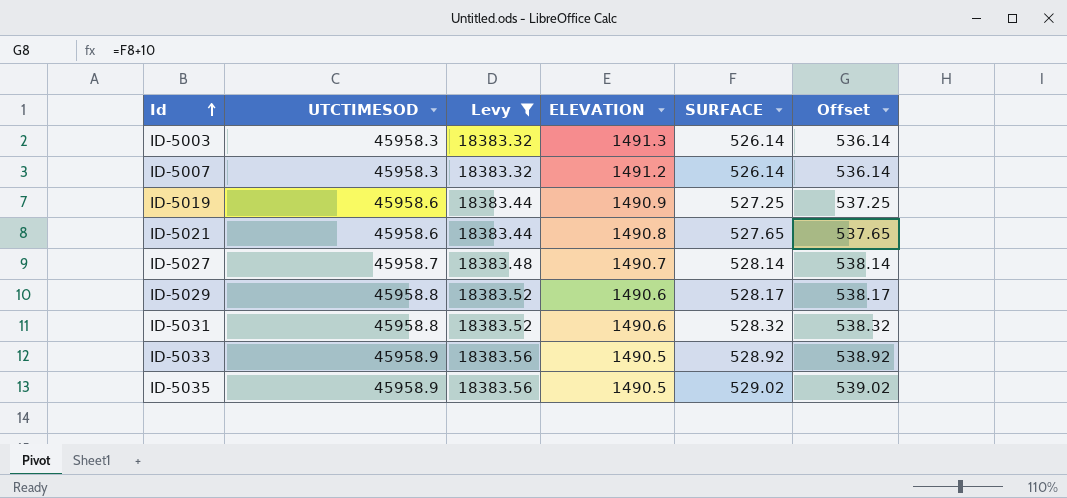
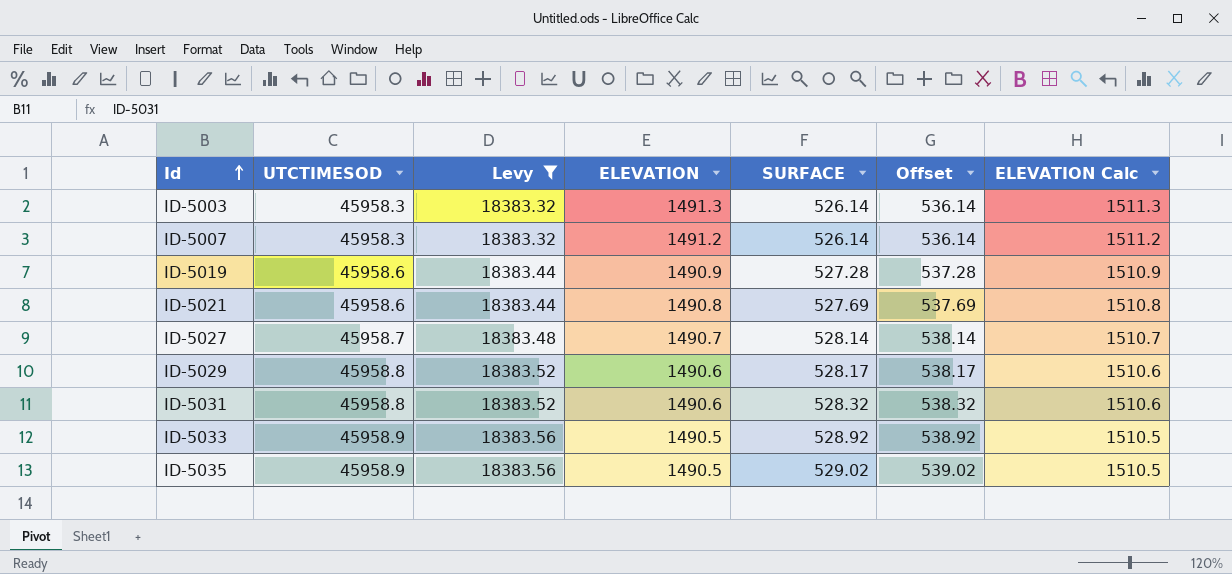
column ELEVATION Calc | formula: none -> [ELEVATION] + 20
ID-5019 | SURFACE: 527.25 -> 527.28
ID-5019 | Offset: 537.25 -> 537.28
ID-5021 | SURFACE: 527.65 -> 527.69
ID-5021 | Offset: 537.65 -> 537.69

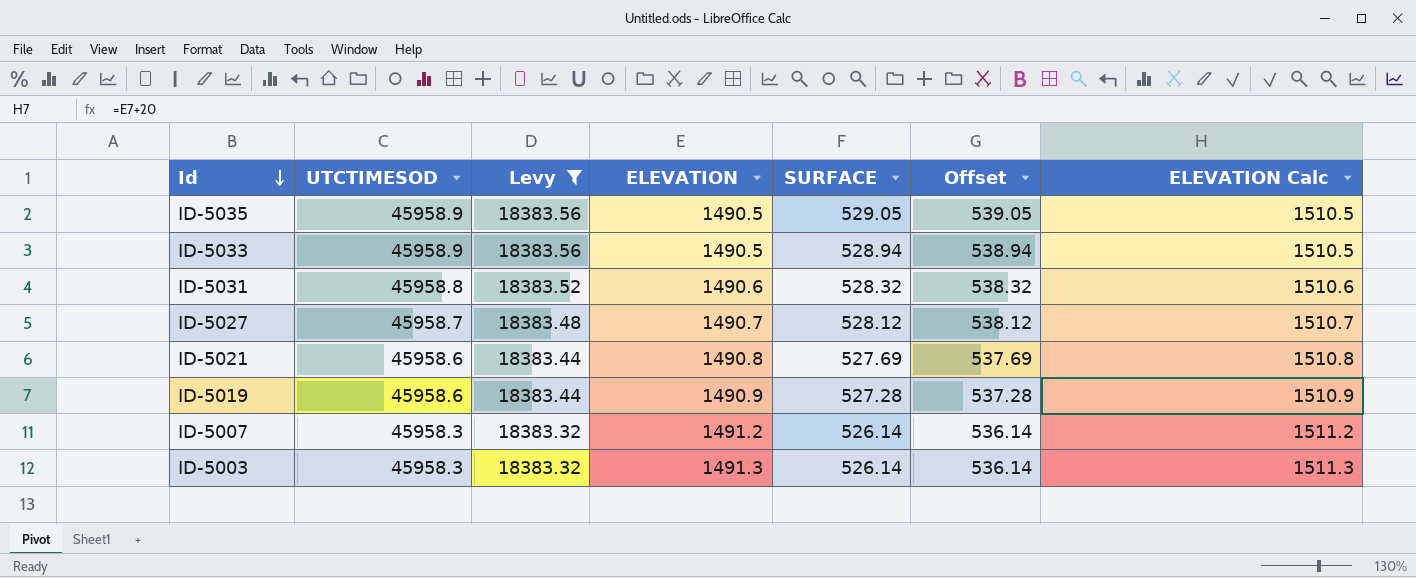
row order: Id ascending -> Id descending
row ID-5029: 45958.8 | 18383.52 | 1490.6 | 528.17 | 538.17 | 1510.6 -> none
ID-5035 | SURFACE: 529.02 -> 529.05
ID-5035 | Offset: 539.02 -> 539.05
ID-5033 | SURFACE: 528.92 -> 528.94
ID-5033 | Offset: 538.92 -> 538.94
ID-5027 | SURFACE: 528.14 -> 528.12
ID-5027 | Offset: 538.14 -> 538.12

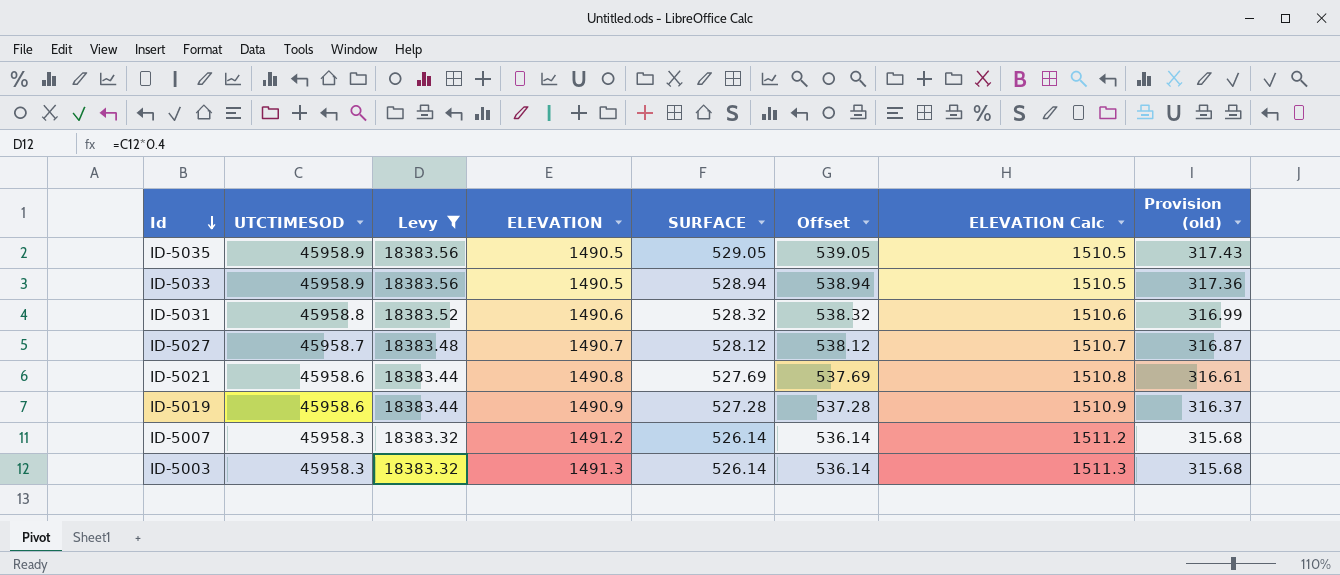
column Provision (old) | formula: none -> [SURFACE] * 0.6

